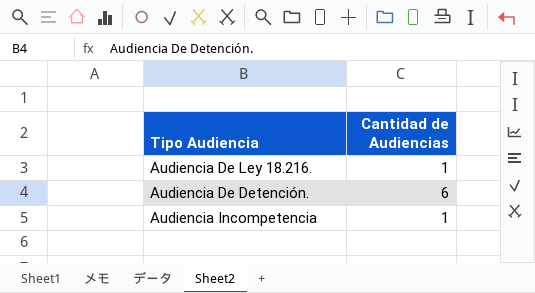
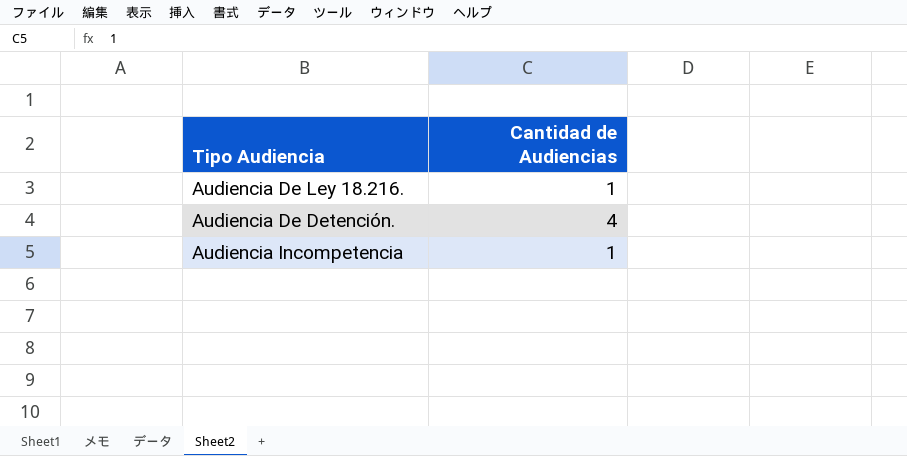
Audiencia De Detención. | Cantidad de Audiencias: 6 -> 4

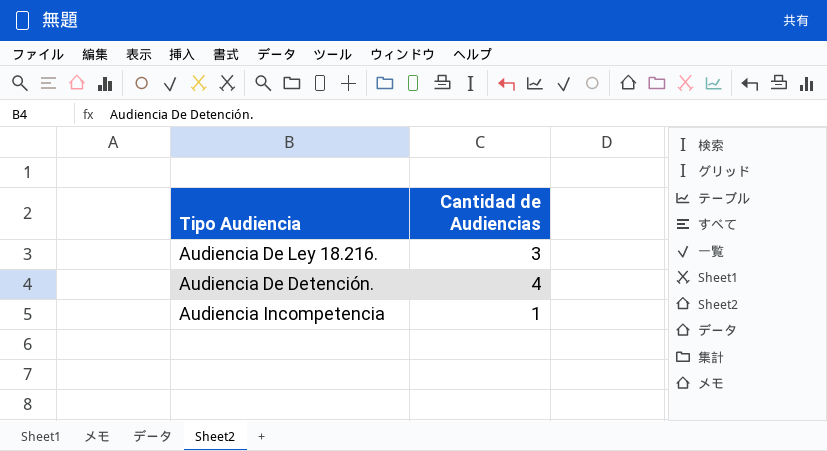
Audiencia De Ley 18.216. | Cantidad de Audiencias: 1 -> 3

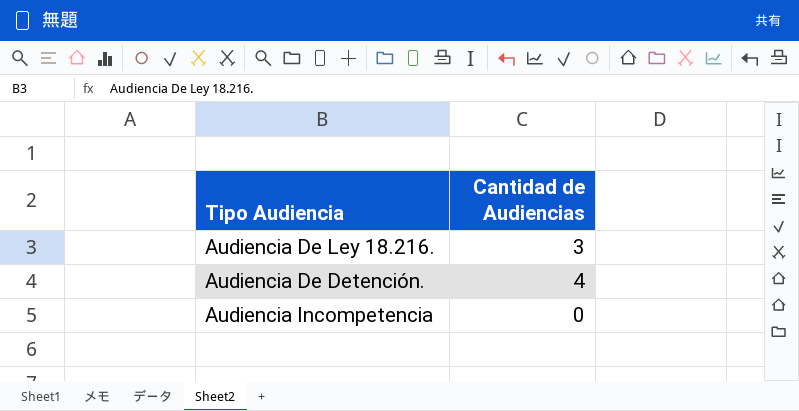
Audiencia Incompetencia | Cantidad de Audiencias: 1 -> 0

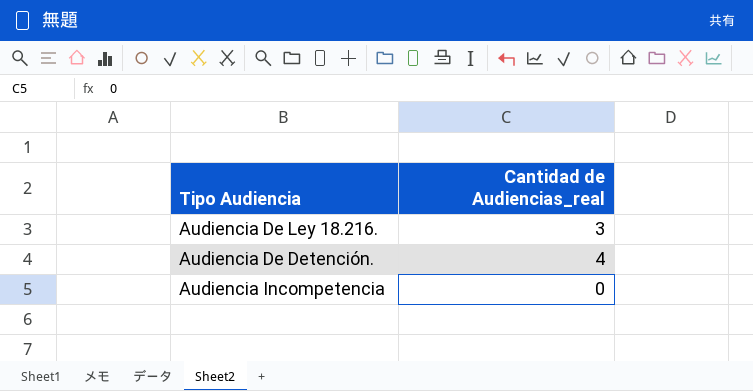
column name: Cantidad de Audiencias -> Cantidad de Audiencias_real

